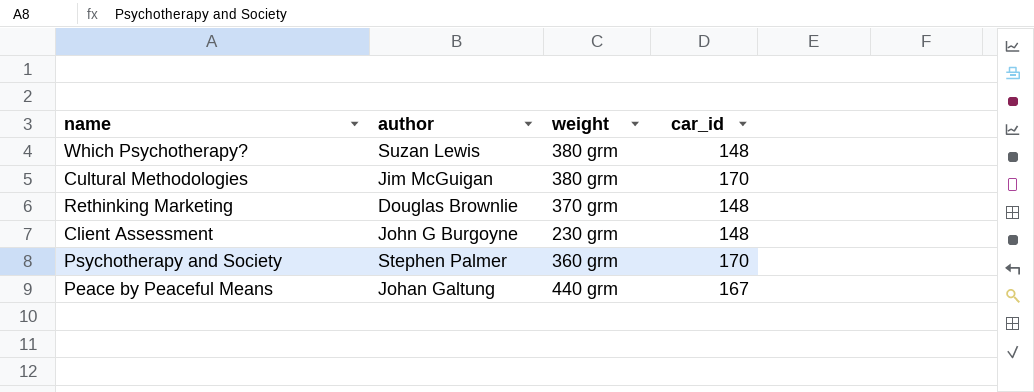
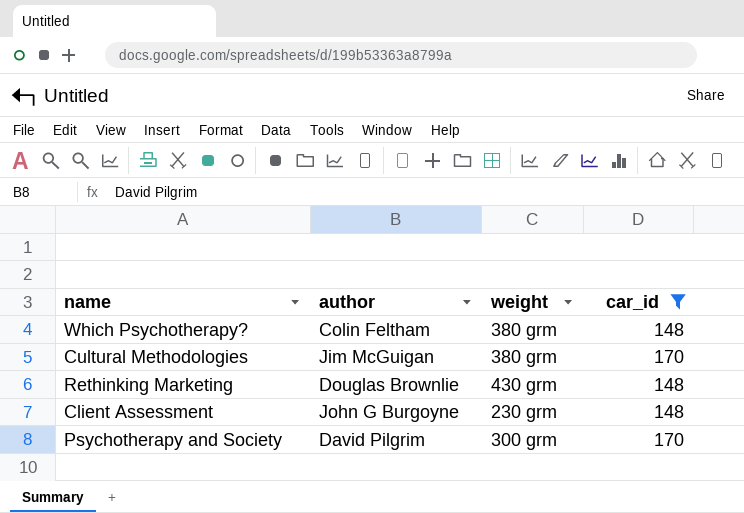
filter: none -> car_id != 167
Which Psychotherapy? | author: Suzan Lewis -> Colin Feltham
Rethinking Marketing | weight: 370 grm -> 430 grm
Psychotherapy and Society | author: Stephen Palmer -> David Pilgrim
Psychotherapy and Society | weight: 360 grm -> 300 grm

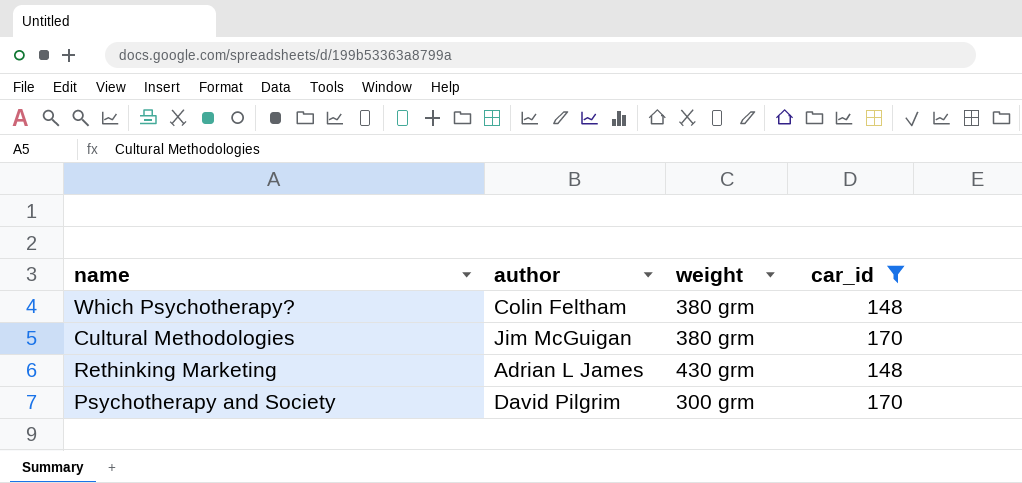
row Client Assessment: John G Burgoyne | 230 grm | 148 -> none
Rethinking Marketing | author: Douglas Brownlie -> Adrian L James

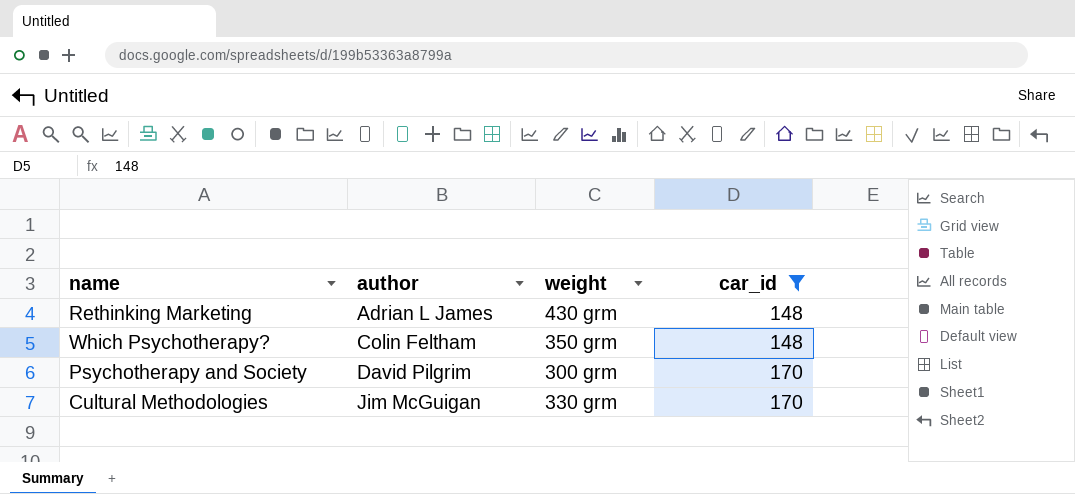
row order: none -> author ascending
Which Psychotherapy? | weight: 380 grm -> 350 grm
Cultural Methodologies | weight: 380 grm -> 330 grm

